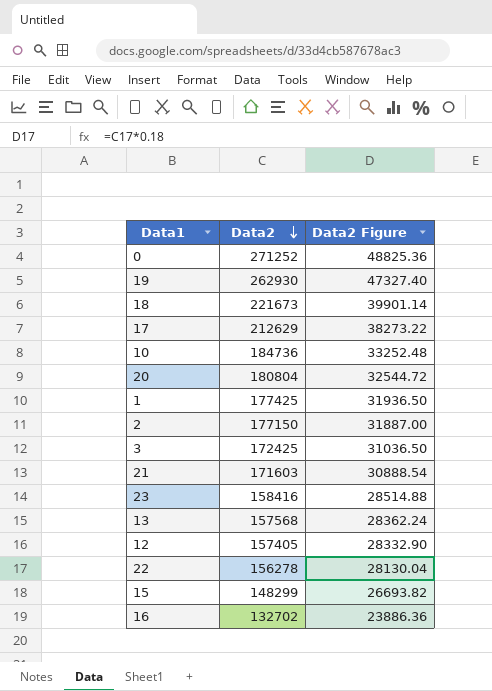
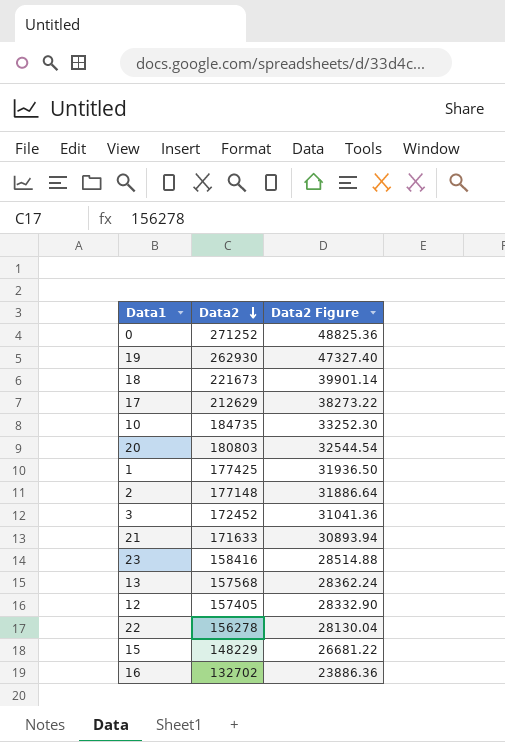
10 | Data2: 184736 -> 184735
10 | Data2 Figure: 33252.48 -> 33252.30
20 | Data2: 180804 -> 180803
20 | Data2 Figure: 32544.72 -> 32544.54
2 | Data2: 177150 -> 177148
2 | Data2 Figure: 31887.00 -> 31886.64
3 | Data2: 172425 -> 172452
3 | Data2 Figure: 31036.50 -> 31041.36
21 | Data2: 171603 -> 171633
21 | Data2 Figure: 30888.54 -> 30893.94
15 | Data2: 148299 -> 148229
15 | Data2 Figure: 26693.82 -> 26681.22

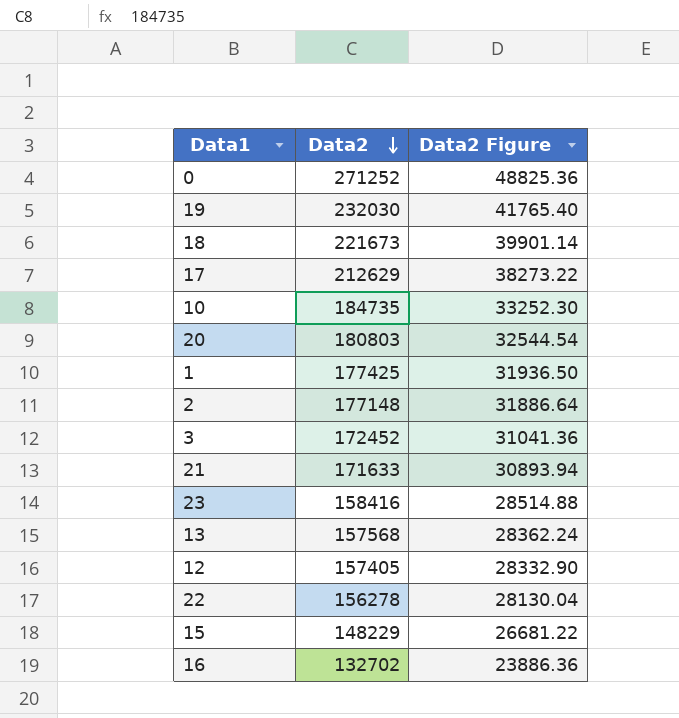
19 | Data2: 262930 -> 232030
19 | Data2 Figure: 47327.40 -> 41765.40

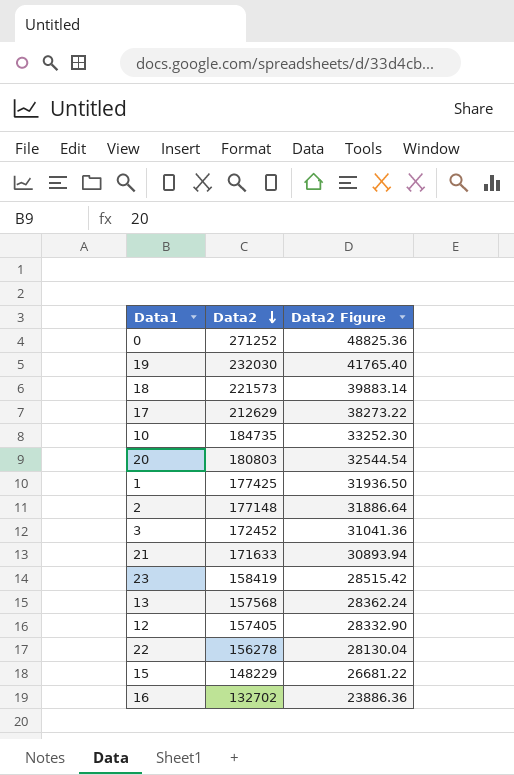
18 | Data2: 221673 -> 221573
18 | Data2 Figure: 39901.14 -> 39883.14
23 | Data2: 158416 -> 158419
23 | Data2 Figure: 28514.88 -> 28515.42

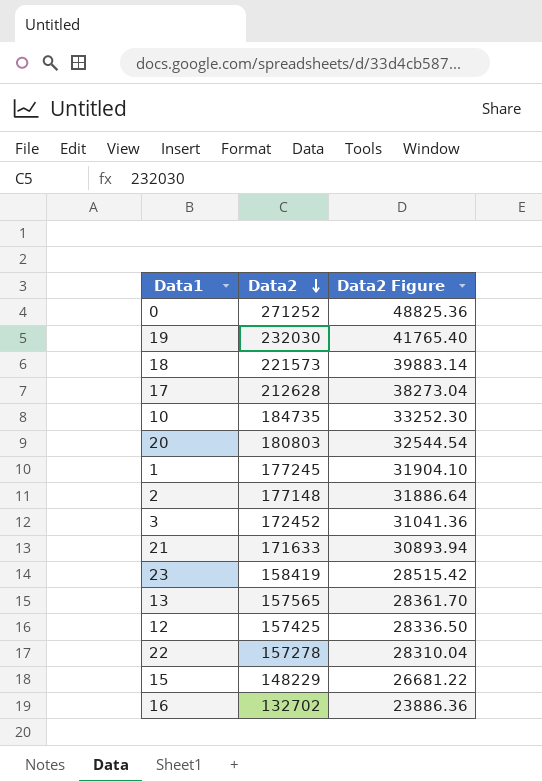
17 | Data2: 212629 -> 212628
17 | Data2 Figure: 38273.22 -> 38273.04
1 | Data2: 177425 -> 177245
1 | Data2 Figure: 31936.50 -> 31904.10
13 | Data2: 157568 -> 157565
13 | Data2 Figure: 28362.24 -> 28361.70
12 | Data2: 157405 -> 157425
12 | Data2 Figure: 28332.90 -> 28336.50
22 | Data2: 156278 -> 157278
22 | Data2 Figure: 28130.04 -> 28310.04

